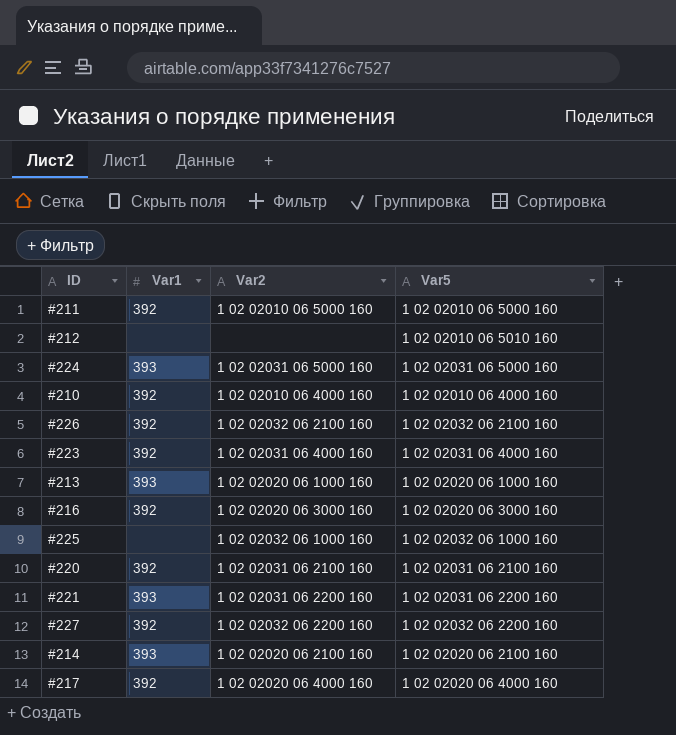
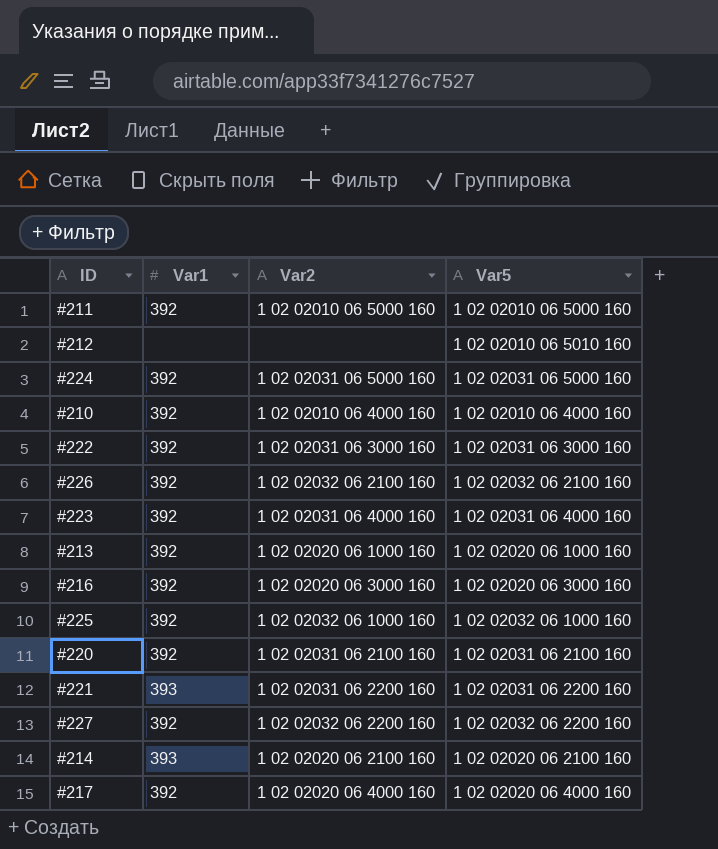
#224 | Var1: 393 -> 392
row #222: none -> 392 | 1 02 02031 06 3000 160 | 1 02 02031 06 3000 160
#213 | Var1: 393 -> 392
#225 | Var1: none -> 392

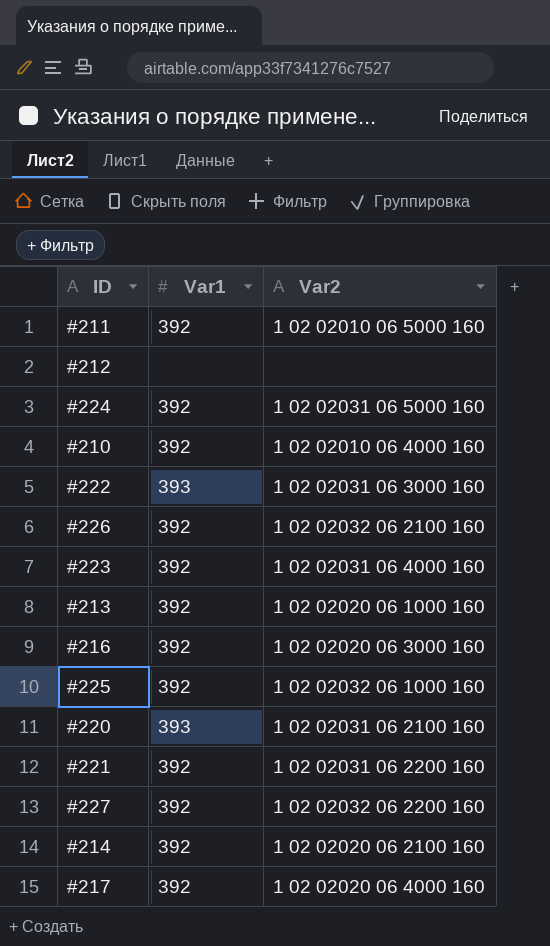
column Var5 | position: 4 -> none
#222 | Var1: 392 -> 393
#220 | Var1: 392 -> 393
#221 | Var1: 393 -> 392
#214 | Var1: 393 -> 392

